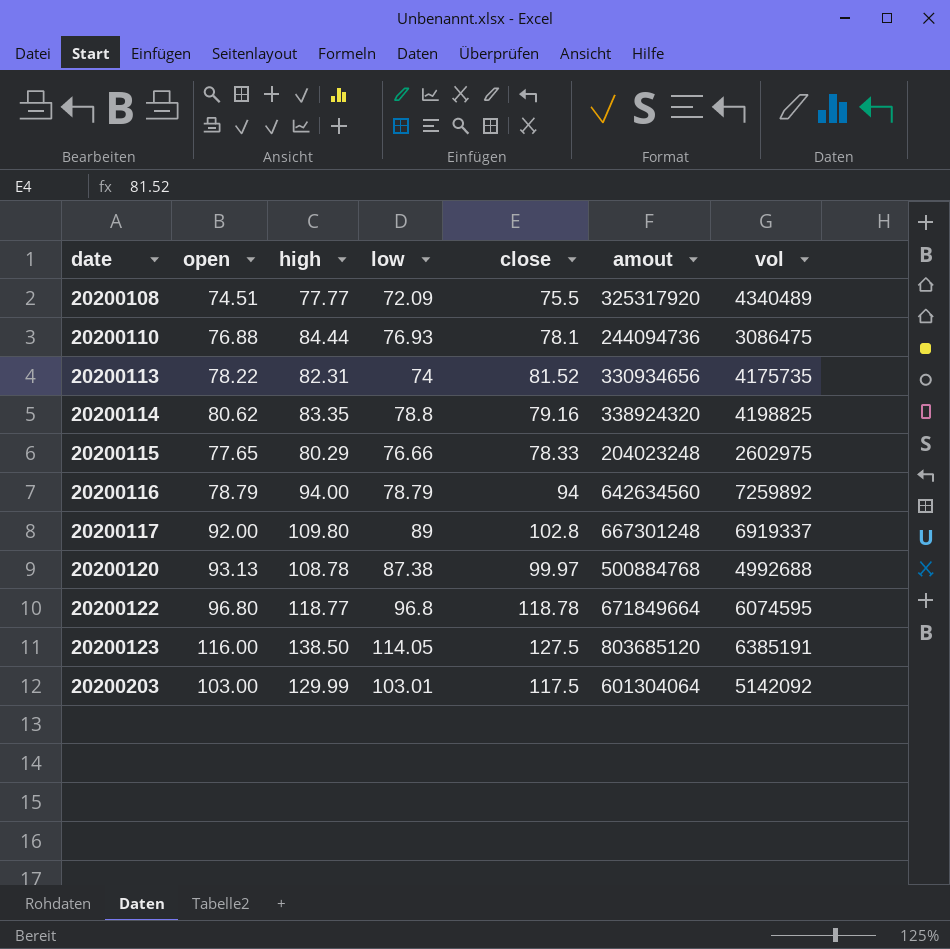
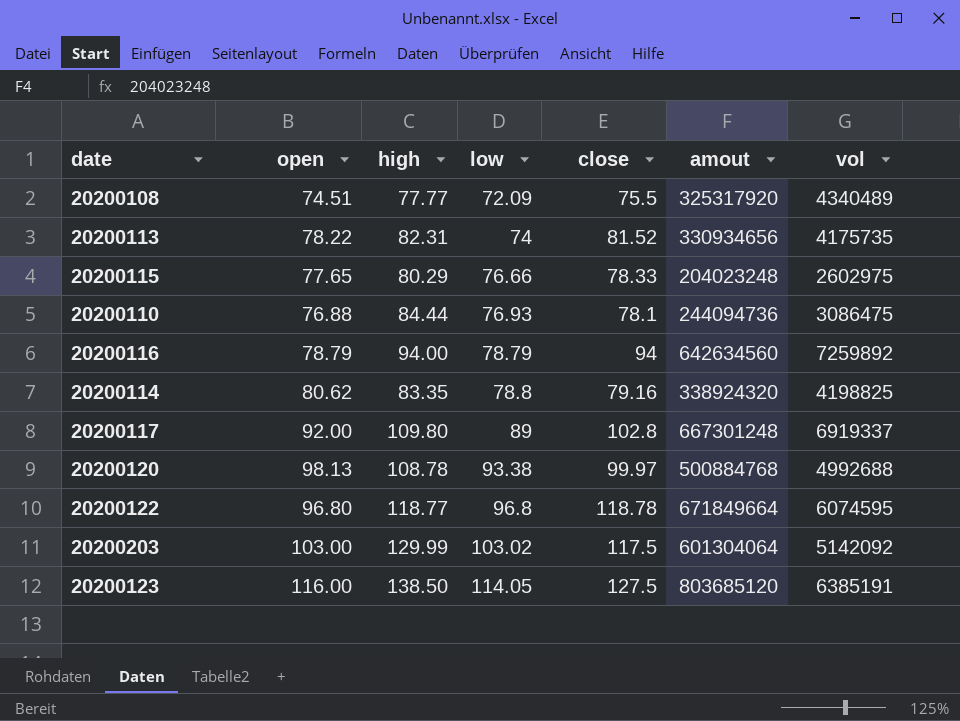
row order: date ascending -> low ascending
20200120 | open: 93.13 -> 98.13
20200120 | low: 87.38 -> 93.38
20200203 | low: 103.01 -> 103.02

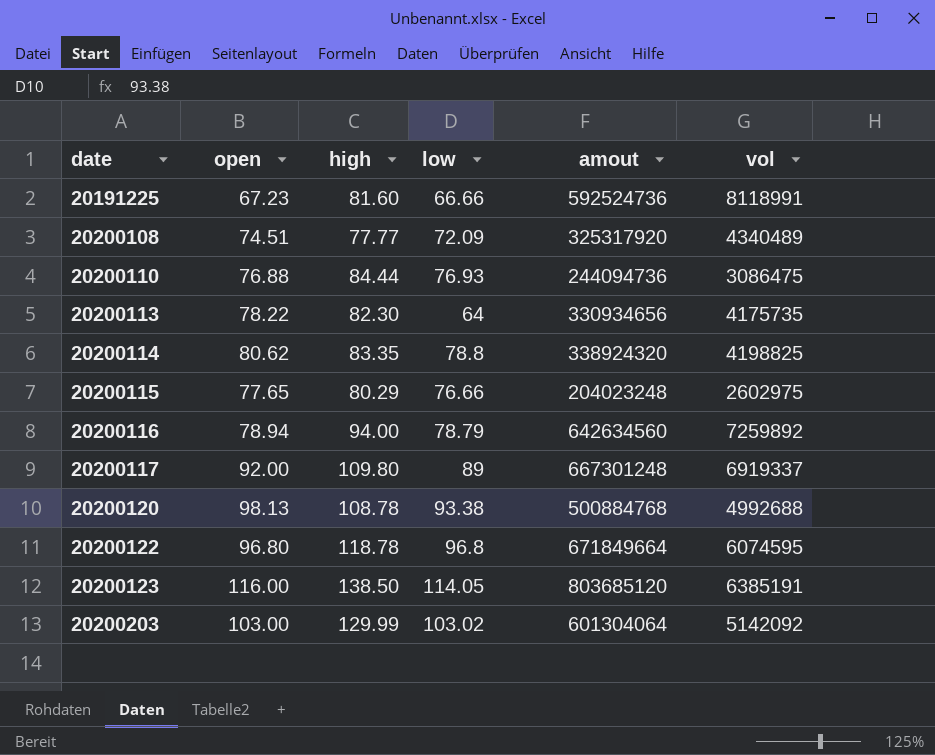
row order: low ascending -> date ascending
column close | position: 5 -> none
row 20191225: none -> 67.23 | 81.60 | 66.66 | 592524736 | 8118991
20200113 | high: 82.31 -> 82.30
20200113 | low: 74 -> 64
20200116 | open: 78.79 -> 78.94
20200122 | high: 118.77 -> 118.78

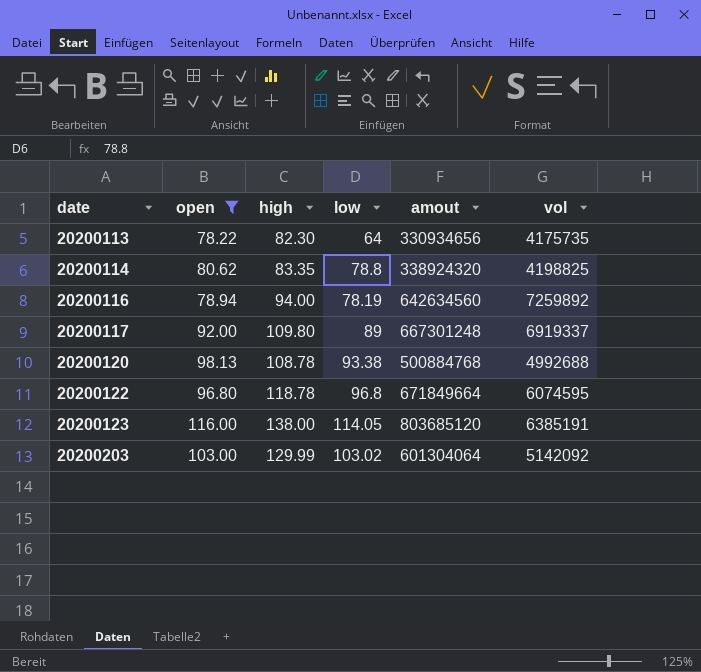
filter: none -> open >= 78.22
20200116 | low: 78.79 -> 78.19
20200123 | high: 138.50 -> 138.00

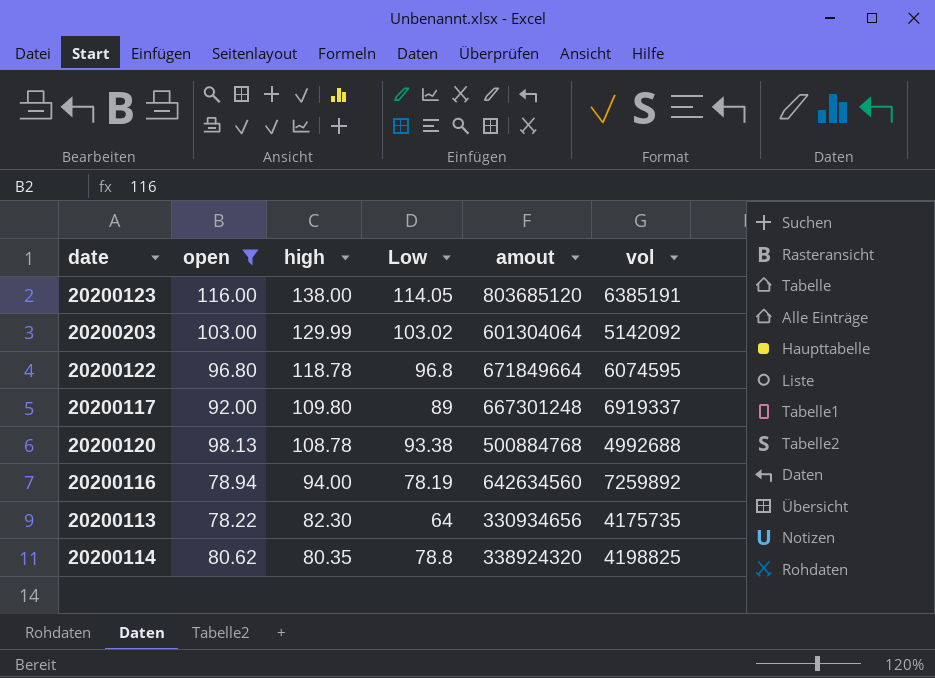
row order: date ascending -> high descending
column name: low -> Low
20200114 | high: 83.35 -> 80.35

